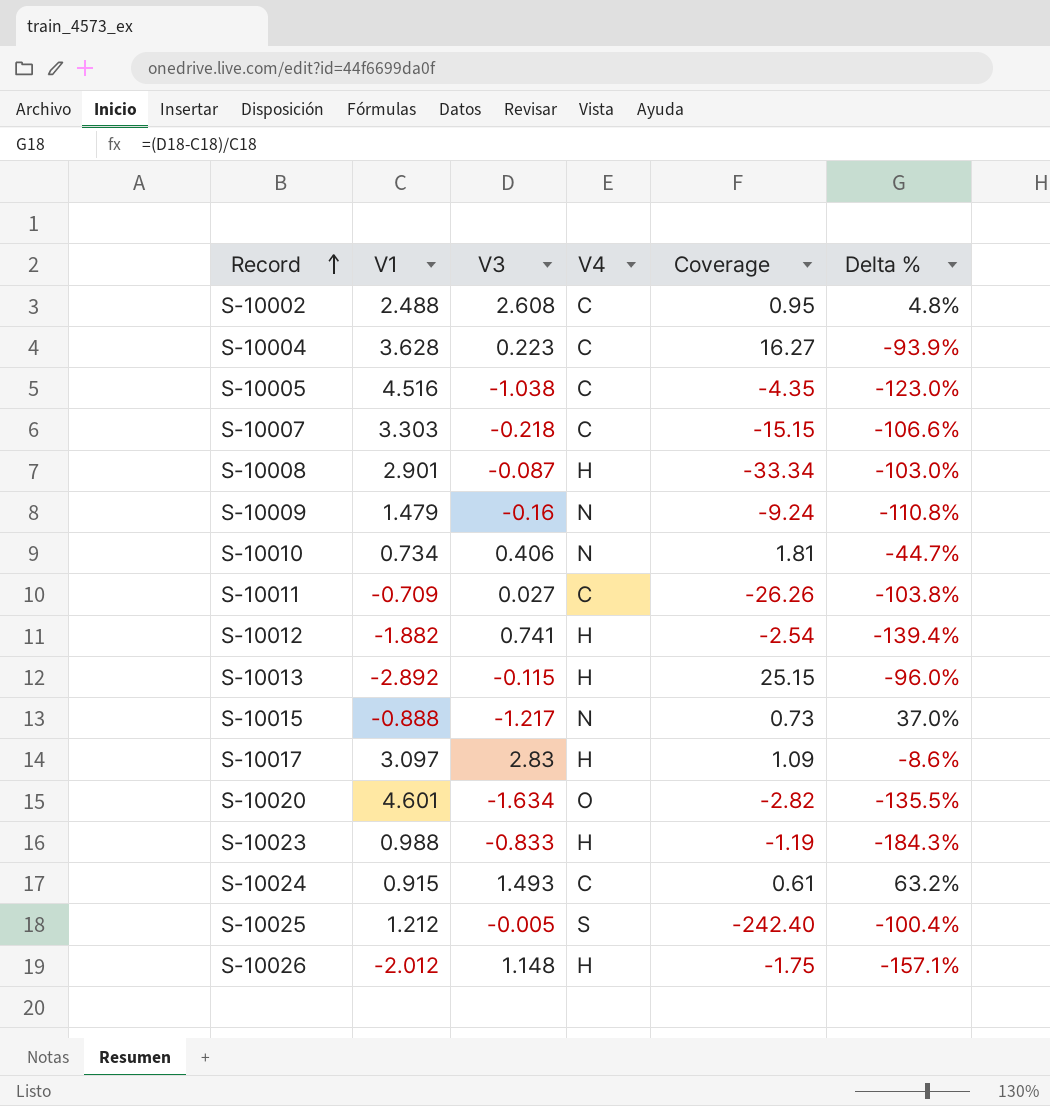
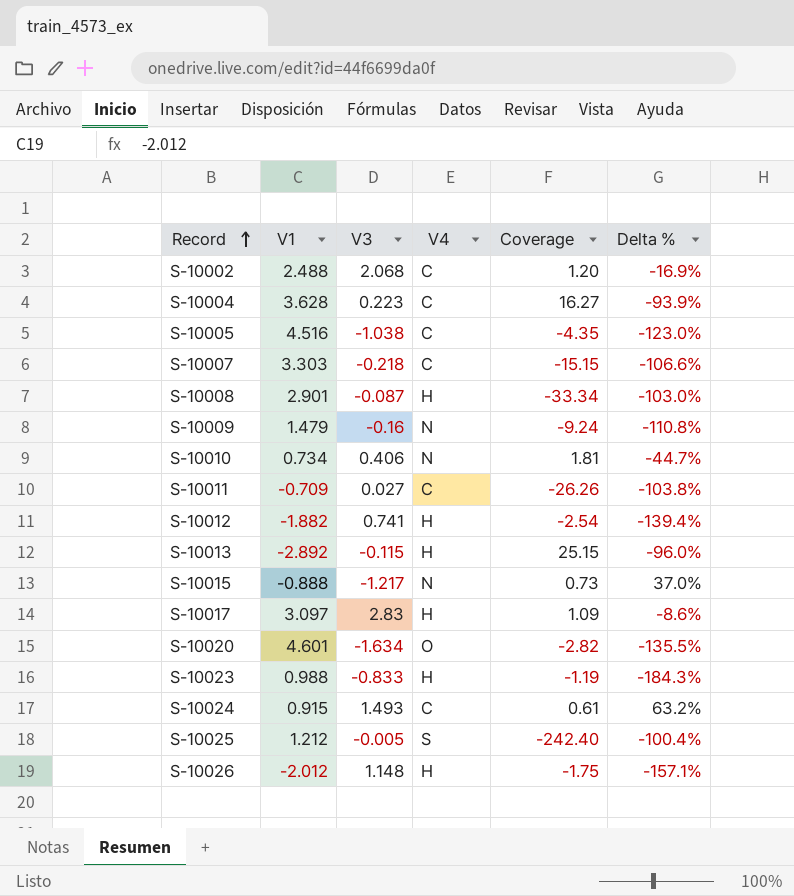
S-10002 | V3: 2.608 -> 2.068
S-10002 | Coverage: 0.95 -> 1.20
S-10002 | Delta %: 4.8% -> -16.9%

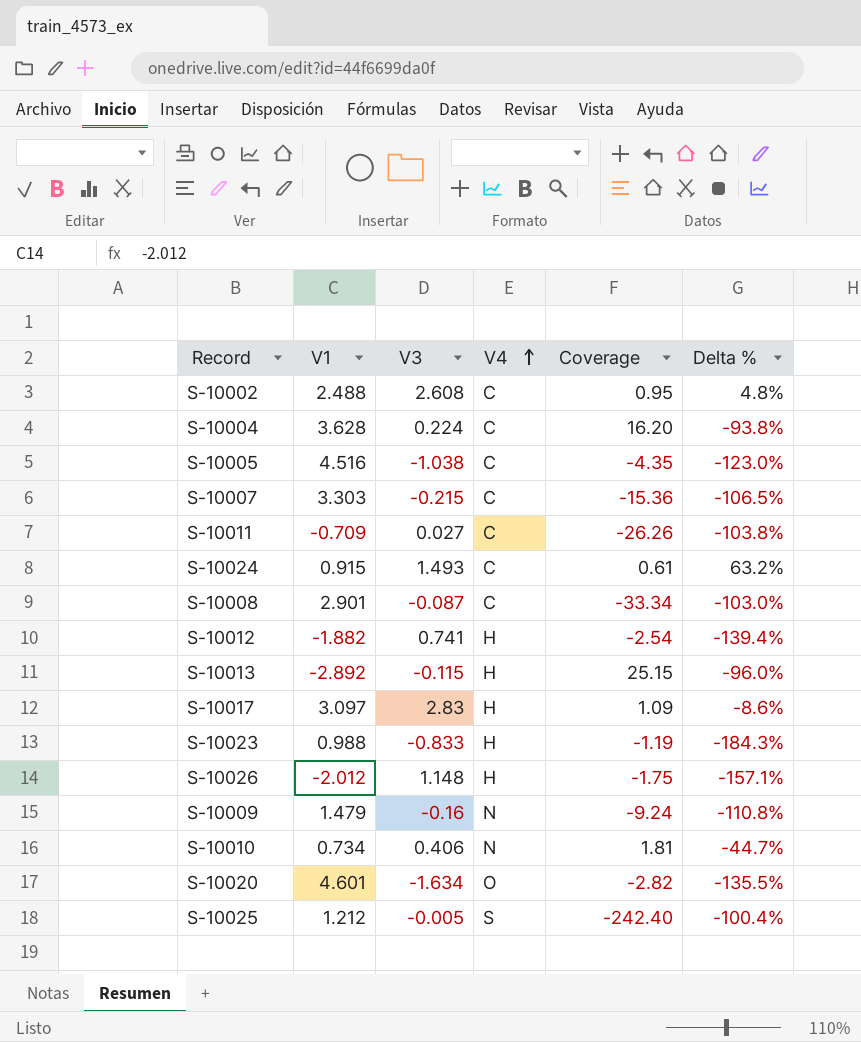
row order: Record ascending -> V4 ascending
row S-10015: -0.888 | -1.217 | N | 0.73 | 37.0% -> none
S-10002 | V3: 2.068 -> 2.608
S-10002 | Coverage: 1.20 -> 0.95
S-10002 | Delta %: -16.9% -> 4.8%
S-10004 | V3: 0.223 -> 0.224
S-10004 | Coverage: 16.27 -> 16.20
S-10004 | Delta %: -93.9% -> -93.8%
S-10007 | V3: -0.218 -> -0.215
S-10007 | Coverage: -15.15 -> -15.36
S-10007 | Delta %: -106.6% -> -106.5%
S-10008 | V4: H -> C

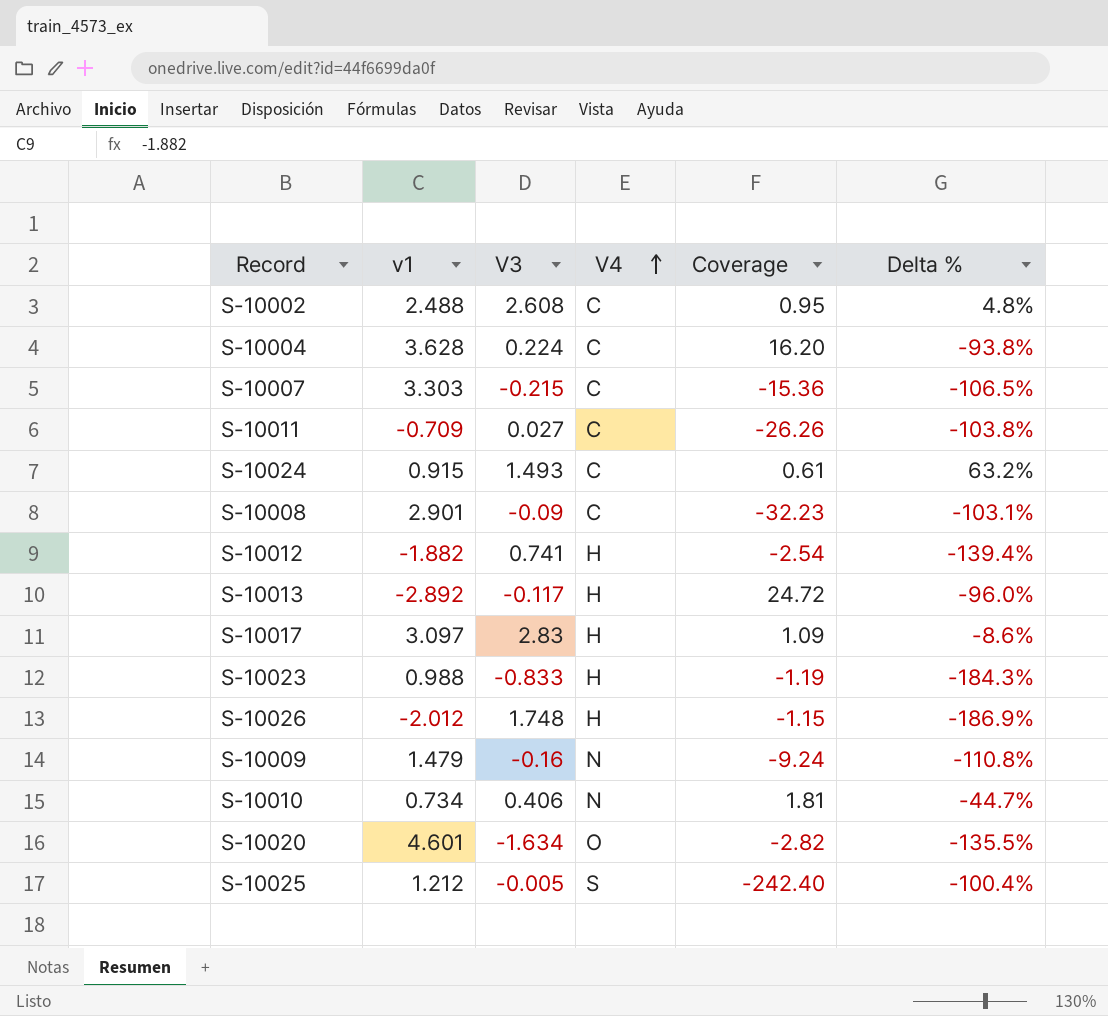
column name: V1 -> v1
row S-10005: 4.516 | -1.038 | C | -4.35 | -123.0% -> none
S-10008 | V3: -0.087 -> -0.09
S-10008 | Coverage: -33.34 -> -32.23
S-10008 | Delta %: -103.0% -> -103.1%
S-10013 | V3: -0.115 -> -0.117
S-10013 | Coverage: 25.15 -> 24.72
S-10026 | V3: 1.148 -> 1.748
S-10026 | Coverage: -1.75 -> -1.15
S-10026 | Delta %: -157.1% -> -186.9%

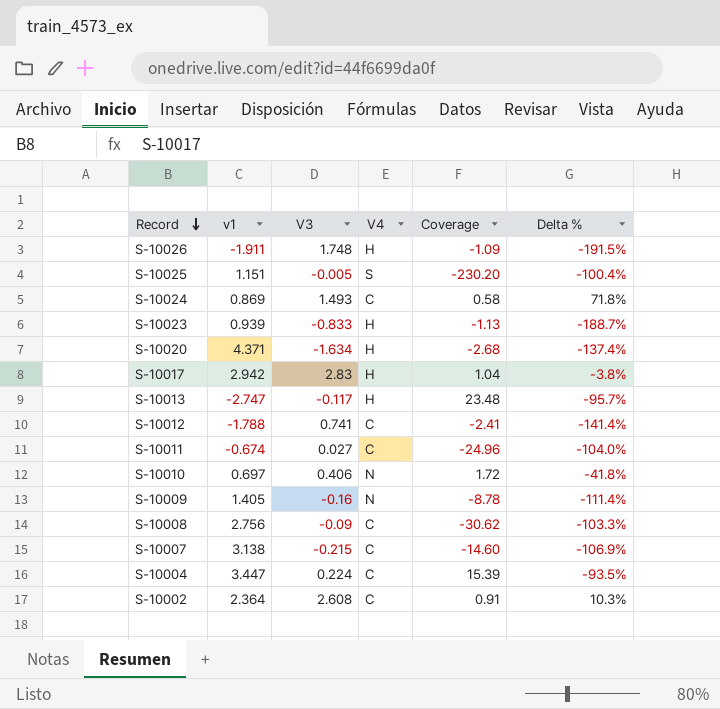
row order: V4 ascending -> Record descending
S-10026 | v1: -2.012 -> -1.911
S-10026 | Coverage: -1.15 -> -1.09
S-10026 | Delta %: -186.9% -> -191.5%
S-10025 | v1: 1.212 -> 1.151
S-10025 | Coverage: -242.40 -> -230.20
S-10024 | v1: 0.915 -> 0.869
S-10024 | Coverage: 0.61 -> 0.58
S-10024 | Delta %: 63.2% -> 71.8%
S-10023 | v1: 0.988 -> 0.939
S-10023 | Coverage: -1.19 -> -1.13
S-10023 | Delta %: -184.3% -> -188.7%
S-10020 | v1: 4.601 -> 4.371
S-10020 | V4: O -> H
S-10020 | Coverage: -2.82 -> -2.68
S-10020 | Delta %: -135.5% -> -137.4%
S-10017 | v1: 3.097 -> 2.942
S-10017 | Coverage: 1.09 -> 1.04
S-10017 | Delta %: -8.6% -> -3.8%
S-10013 | v1: -2.892 -> -2.747
S-10013 | Coverage: 24.72 -> 23.48
S-10013 | Delta %: -96.0% -> -95.7%
S-10012 | v1: -1.882 -> -1.788
S-10012 | V4: H -> C
S-10012 | Coverage: -2.54 -> -2.41
S-10012 | Delta %: -139.4% -> -141.4%
S-10011 | v1: -0.709 -> -0.674
S-10011 | Coverage: -26.26 -> -24.96
S-10011 | Delta %: -103.8% -> -104.0%
S-10010 | v1: 0.734 -> 0.697
S-10010 | Coverage: 1.81 -> 1.72
S-10010 | Delta %: -44.7% -> -41.8%
S-10009 | v1: 1.479 -> 1.405
S-10009 | Coverage: -9.24 -> -8.78
S-10009 | Delta %: -110.8% -> -111.4%
S-10008 | v1: 2.901 -> 2.756
S-10008 | Coverage: -32.23 -> -30.62
S-10008 | Delta %: -103.1% -> -103.3%
S-10007 | v1: 3.303 -> 3.138
S-10007 | Coverage: -15.36 -> -14.60
S-10007 | Delta %: -106.5% -> -106.9%
S-10004 | v1: 3.628 -> 3.447
S-10004 | Coverage: 16.20 -> 15.39
S-10004 | Delta %: -93.8% -> -93.5%
S-10002 | v1: 2.488 -> 2.364
S-10002 | Coverage: 0.95 -> 0.91
S-10002 | Delta %: 4.8% -> 10.3%

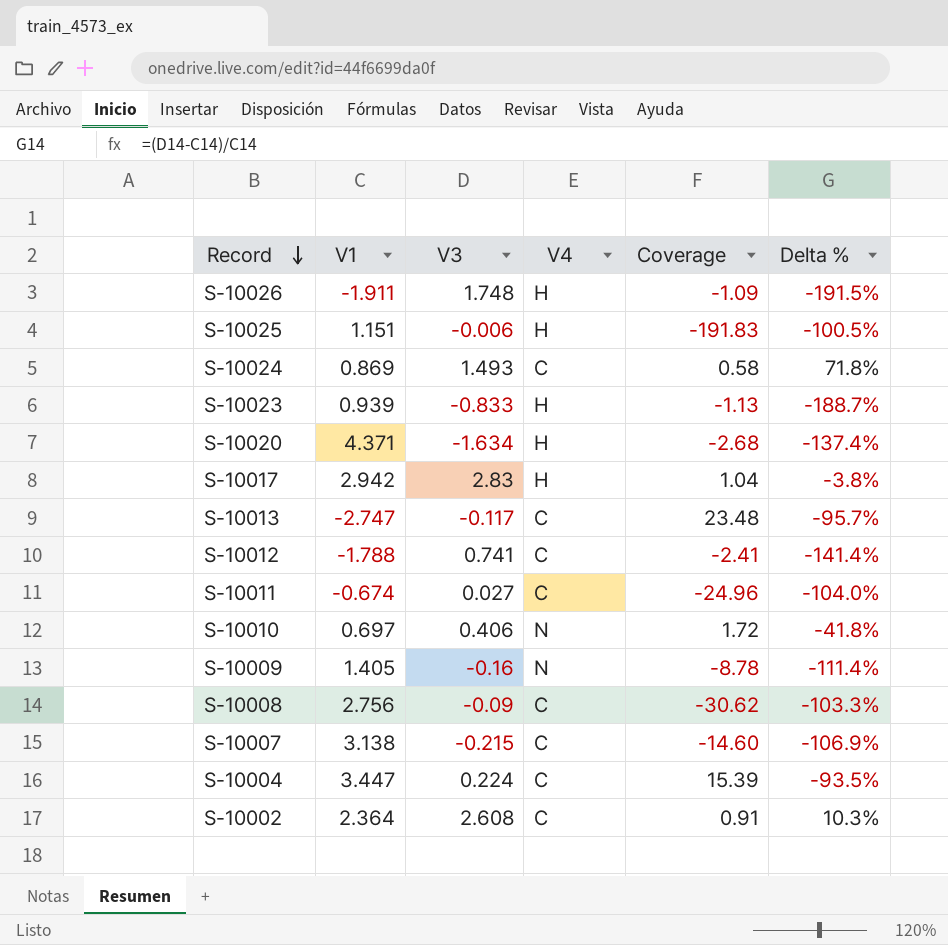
column name: v1 -> V1
S-10025 | V3: -0.005 -> -0.006
S-10025 | V4: S -> H
S-10025 | Coverage: -230.20 -> -191.83
S-10025 | Delta %: -100.4% -> -100.5%
S-10013 | V4: H -> C

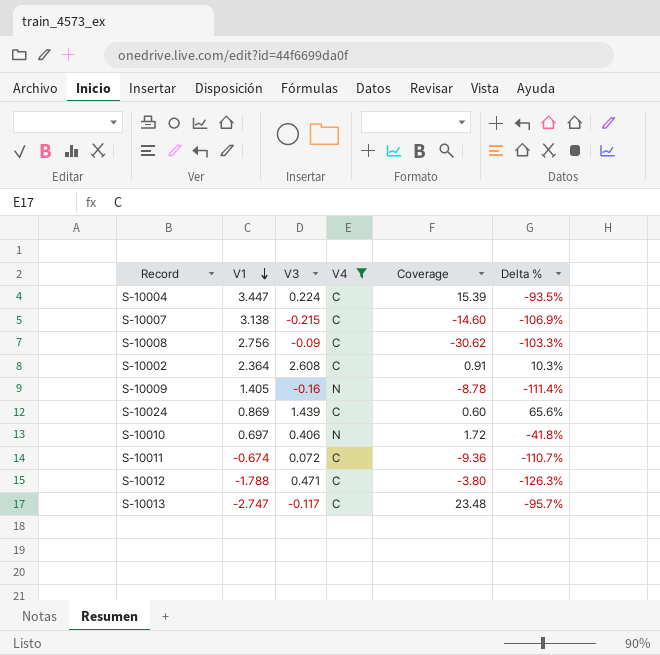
filter: none -> V4 != H
row order: Record descending -> V1 descending
S-10024 | V3: 1.493 -> 1.439
S-10024 | Coverage: 0.58 -> 0.60
S-10024 | Delta %: 71.8% -> 65.6%
S-10011 | V3: 0.027 -> 0.072
S-10011 | Coverage: -24.96 -> -9.36
S-10011 | Delta %: -104.0% -> -110.7%
S-10012 | V3: 0.741 -> 0.471
S-10012 | Coverage: -2.41 -> -3.80
S-10012 | Delta %: -141.4% -> -126.3%

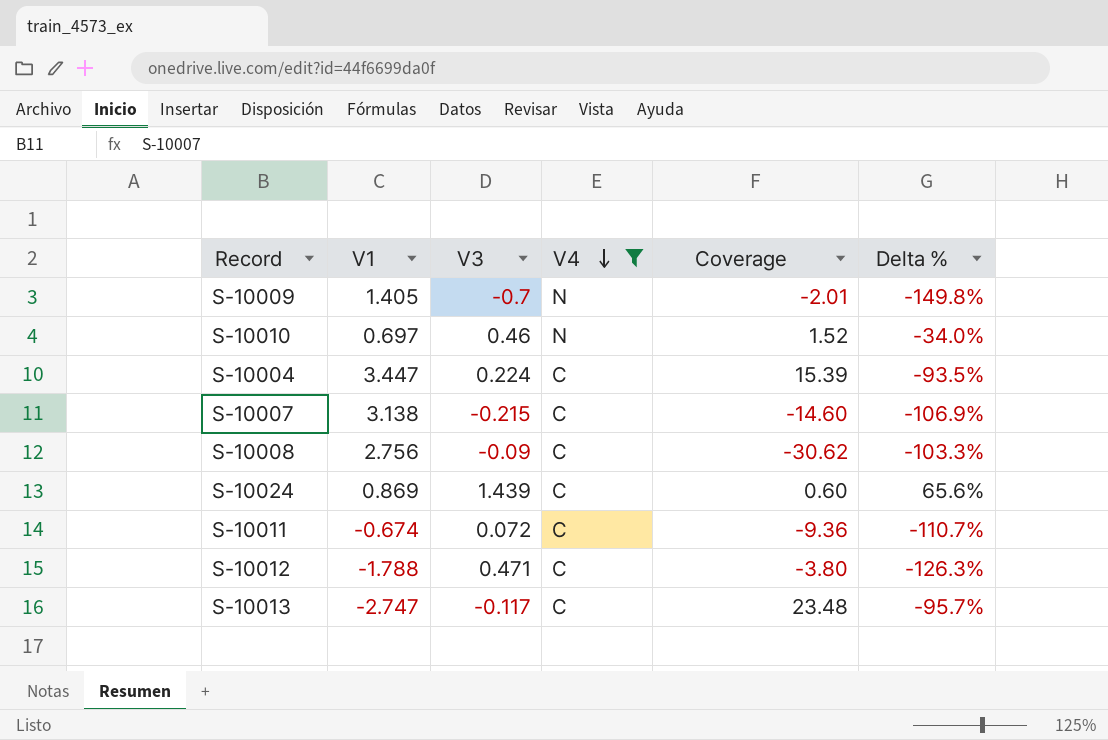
row order: V1 descending -> V4 descending
row S-10002: 2.364 | 2.608 | C | 0.91 | 10.3% -> none
S-10009 | V3: -0.16 -> -0.7
S-10009 | Coverage: -8.78 -> -2.01
S-10009 | Delta %: -111.4% -> -149.8%
S-10010 | V3: 0.406 -> 0.46
S-10010 | Coverage: 1.72 -> 1.52
S-10010 | Delta %: -41.8% -> -34.0%

